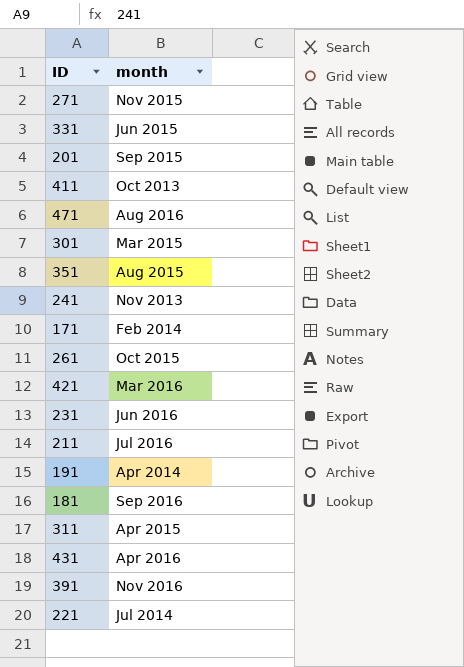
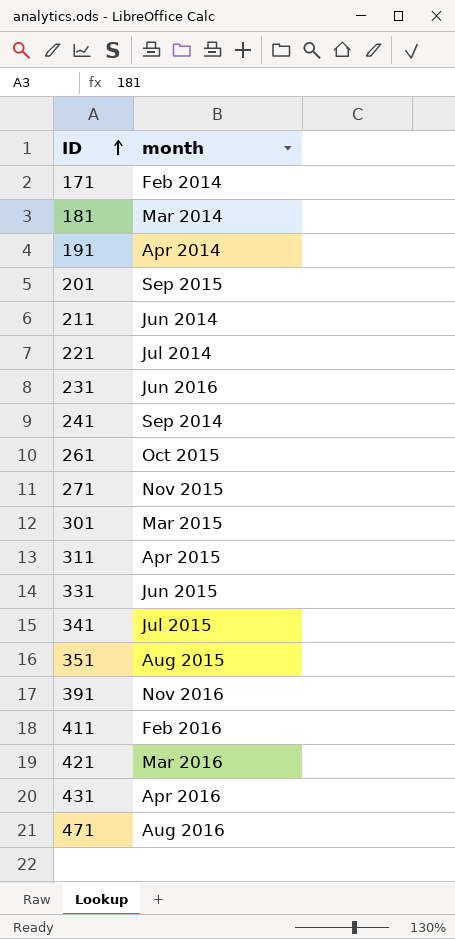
row order: none -> ID ascending
181 | month: Sep 2016 -> Mar 2014
211 | month: Jul 2016 -> Jun 2014
241 | month: Nov 2013 -> Sep 2014
row 341: none -> Jul 2015
411 | month: Oct 2013 -> Feb 2016

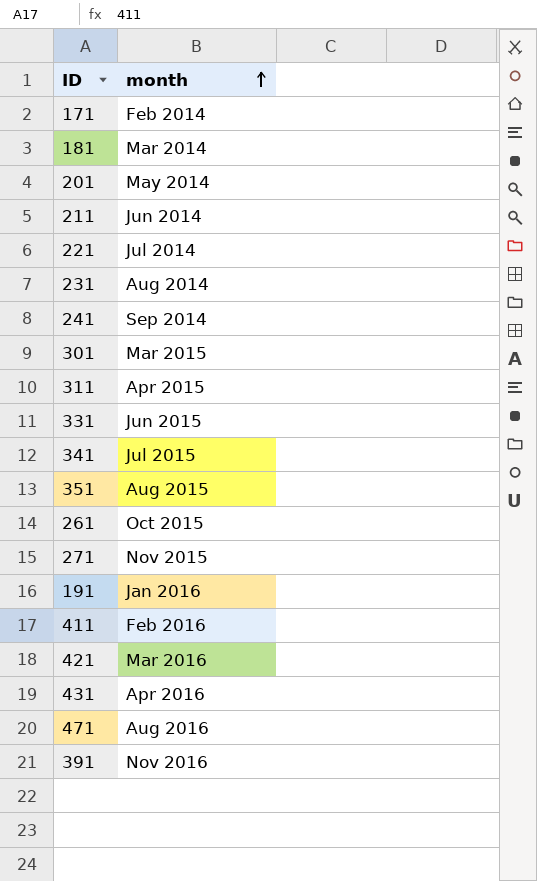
row order: ID ascending -> month ascending
201 | month: Sep 2015 -> May 2014
231 | month: Jun 2016 -> Aug 2014
191 | month: Apr 2014 -> Jan 2016

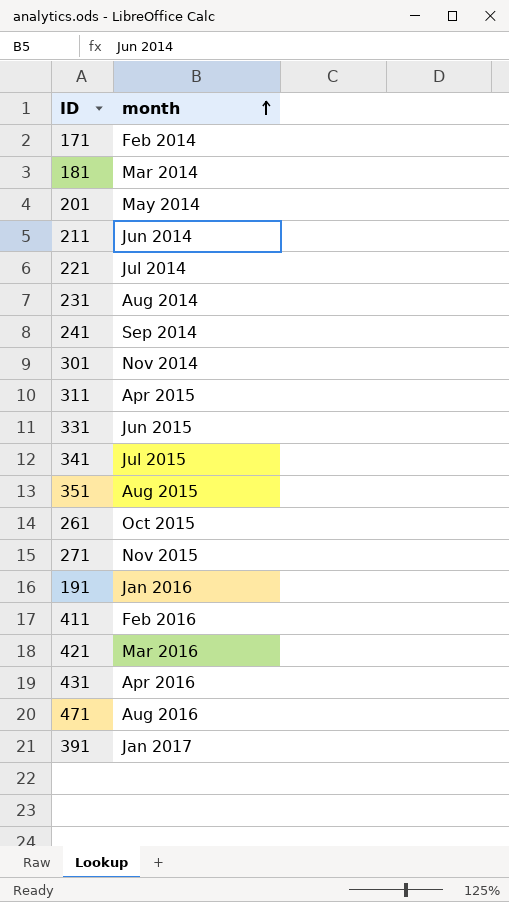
301 | month: Mar 2015 -> Nov 2014
391 | month: Nov 2016 -> Jan 2017

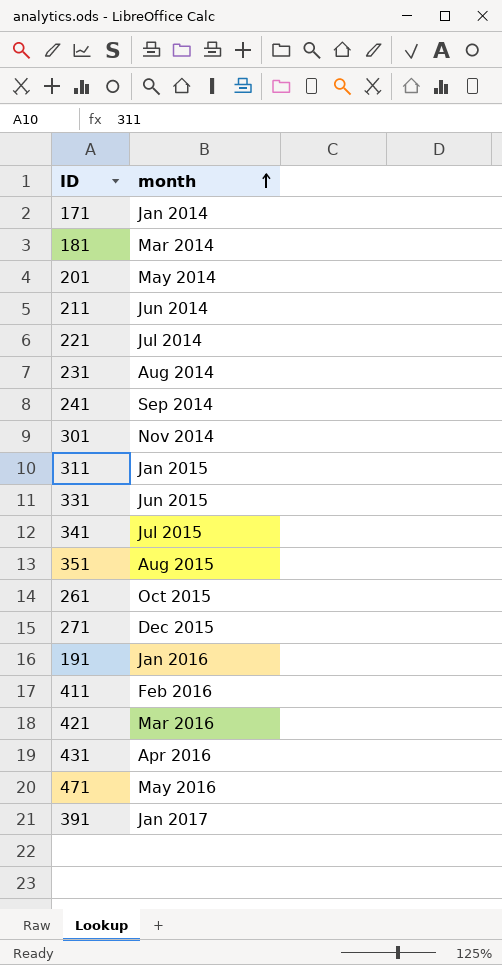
171 | month: Feb 2014 -> Jan 2014
311 | month: Apr 2015 -> Jan 2015
271 | month: Nov 2015 -> Dec 2015
471 | month: Aug 2016 -> May 2016

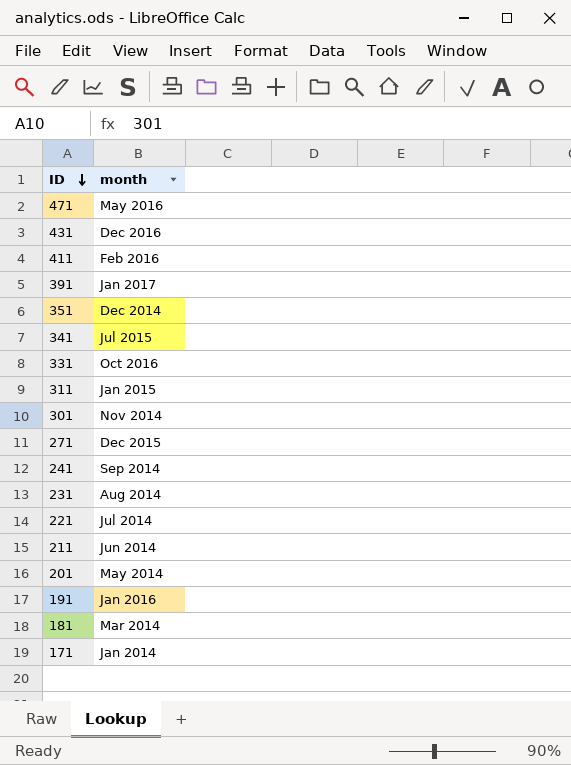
row order: month ascending -> ID descending
row 261: Oct 2015 -> none
row 421: Mar 2016 -> none
431 | month: Apr 2016 -> Dec 2016
351 | month: Aug 2015 -> Dec 2014
331 | month: Jun 2015 -> Oct 2016

